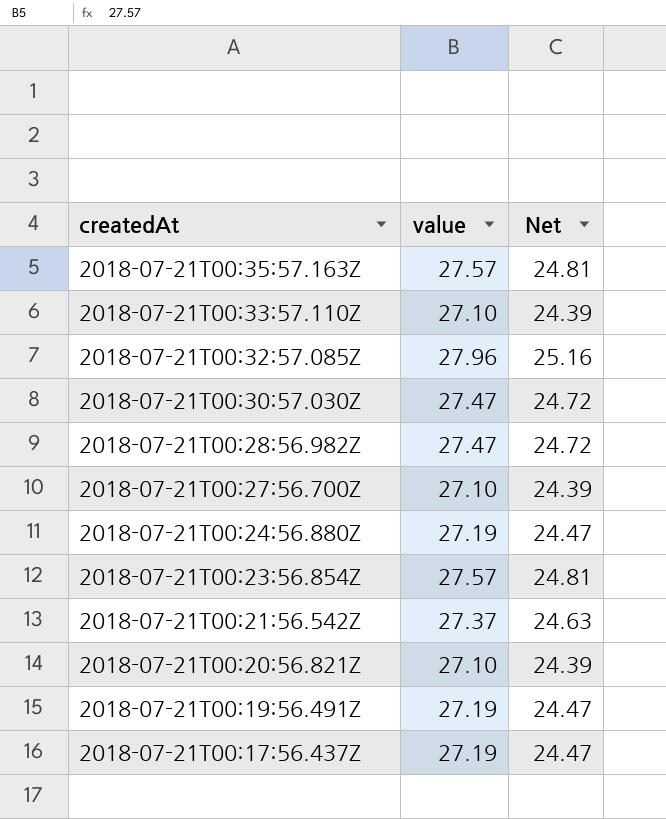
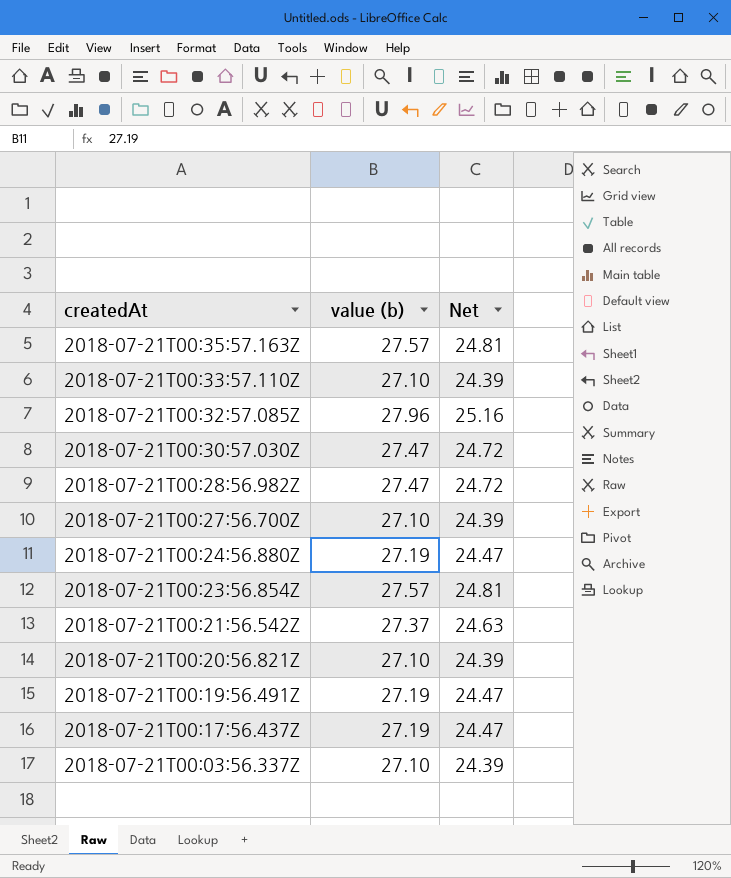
column name: value -> value (b)
row 2018-07-21T00:03:56.337Z: none -> 27.10 | 24.39

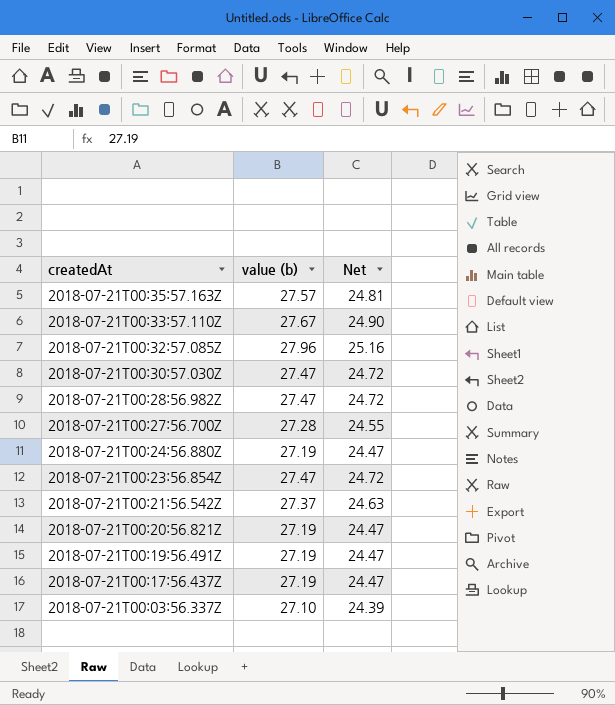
2018-07-21T00:33:57.110Z | value (b): 27.10 -> 27.67
2018-07-21T00:33:57.110Z | Net: 24.39 -> 24.90
2018-07-21T00:27:56.700Z | value (b): 27.10 -> 27.28
2018-07-21T00:27:56.700Z | Net: 24.39 -> 24.55
2018-07-21T00:23:56.854Z | value (b): 27.57 -> 27.47
2018-07-21T00:23:56.854Z | Net: 24.81 -> 24.72
2018-07-21T00:20:56.821Z | value (b): 27.10 -> 27.19
2018-07-21T00:20:56.821Z | Net: 24.39 -> 24.47

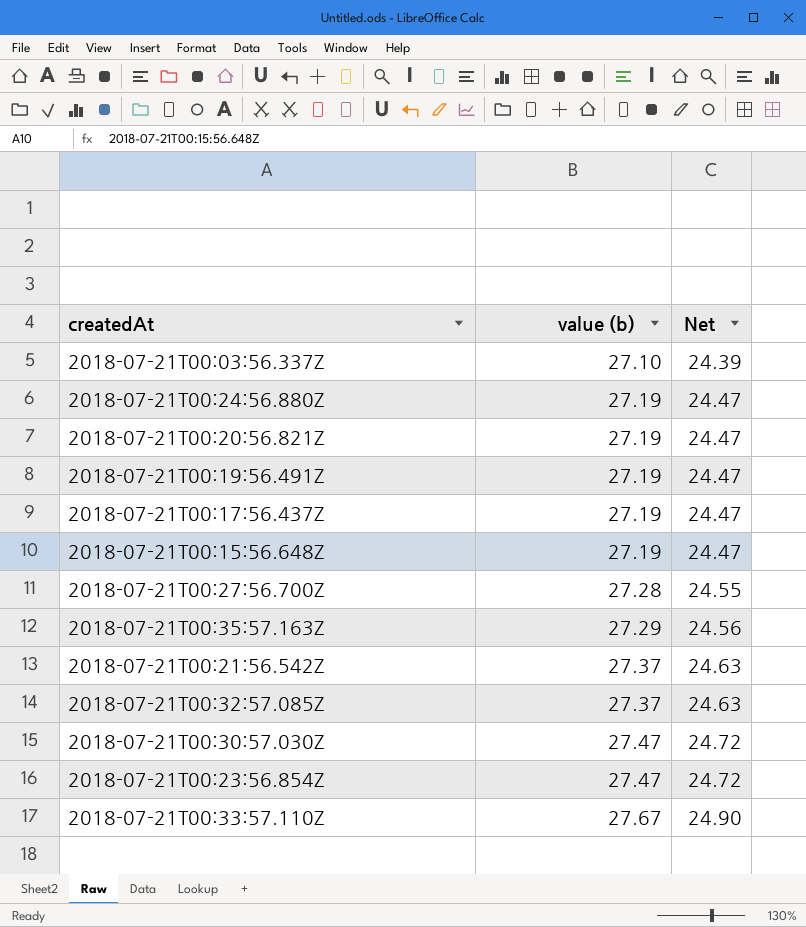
row order: createdAt descending -> value (b) ascending
row 2018-07-21T00:28:56.982Z: 27.47 | 24.72 -> none
row 2018-07-21T00:15:56.648Z: none -> 27.19 | 24.47
2018-07-21T00:35:57.163Z | value (b): 27.57 -> 27.29
2018-07-21T00:35:57.163Z | Net: 24.81 -> 24.56
2018-07-21T00:32:57.085Z | value (b): 27.96 -> 27.37
2018-07-21T00:32:57.085Z | Net: 25.16 -> 24.63

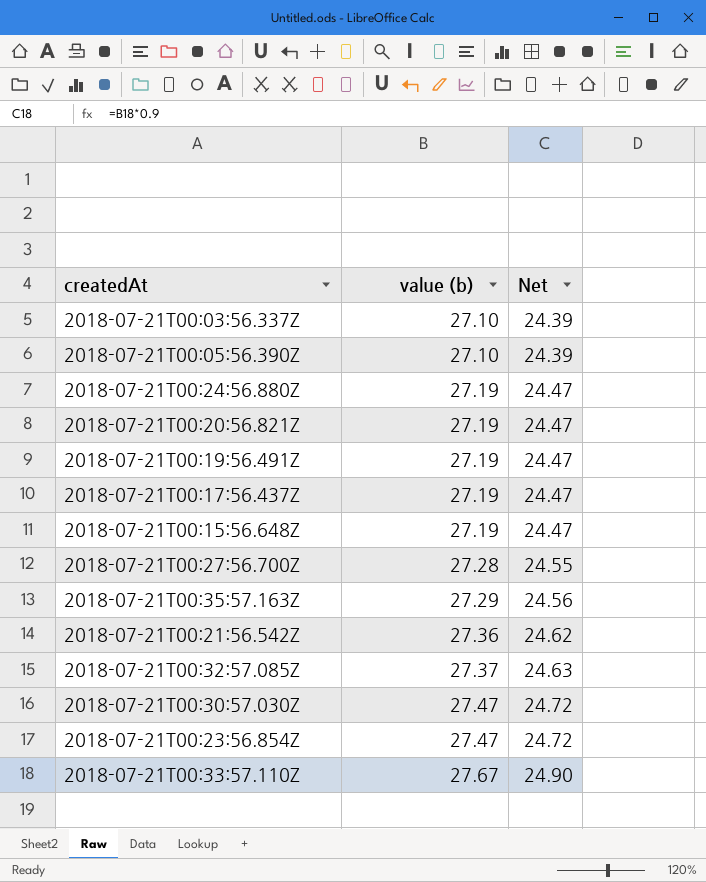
row 2018-07-21T00:05:56.390Z: none -> 27.10 | 24.39
2018-07-21T00:21:56.542Z | value (b): 27.37 -> 27.36
2018-07-21T00:21:56.542Z | Net: 24.63 -> 24.62

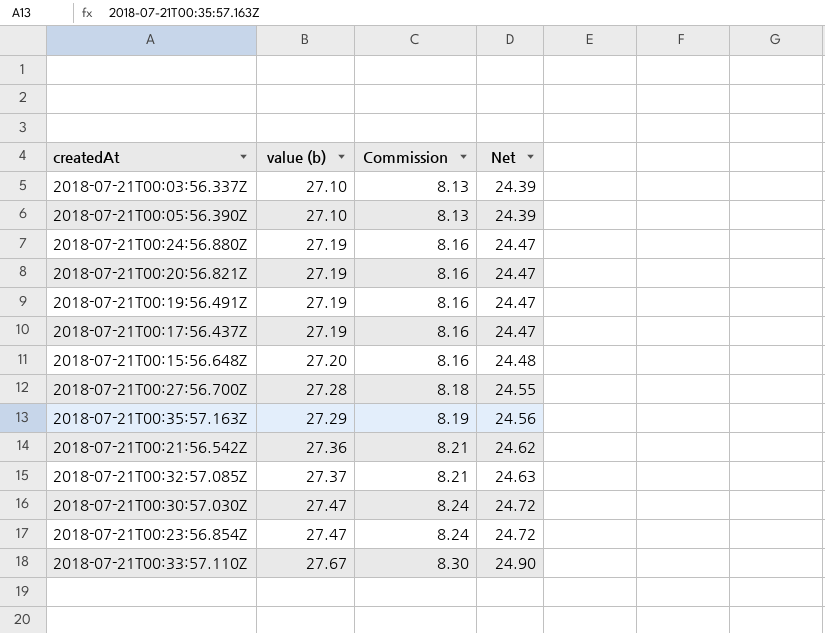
column Commission | formula: none -> [value (b)] * 0.3
2018-07-21T00:15:56.648Z | value (b): 27.19 -> 27.20
2018-07-21T00:15:56.648Z | Net: 24.47 -> 24.48

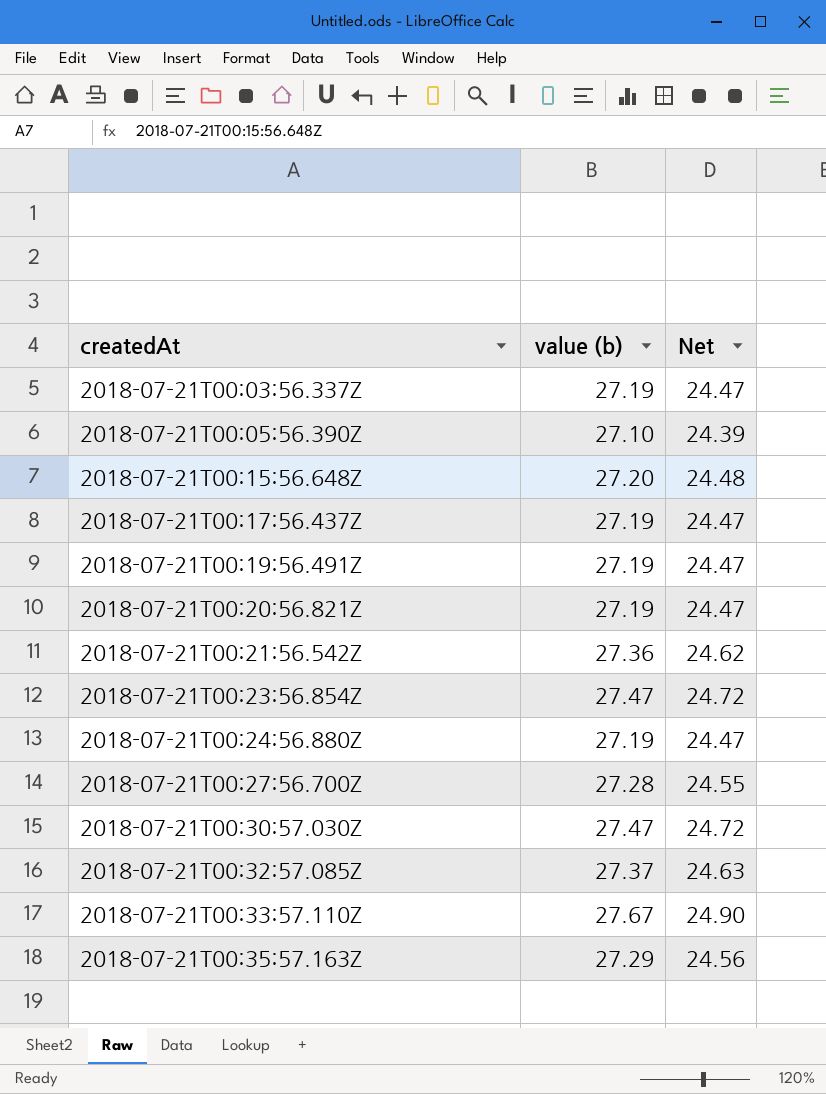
row order: value (b) ascending -> createdAt ascending
column Commission | formula: [value (b)] * 0.3 -> none
2018-07-21T00:03:56.337Z | value (b): 27.10 -> 27.19
2018-07-21T00:03:56.337Z | Net: 24.39 -> 24.47

